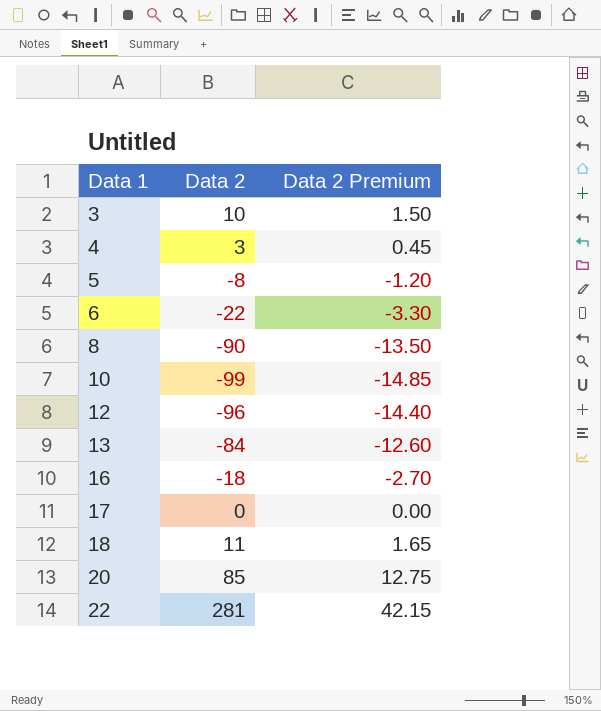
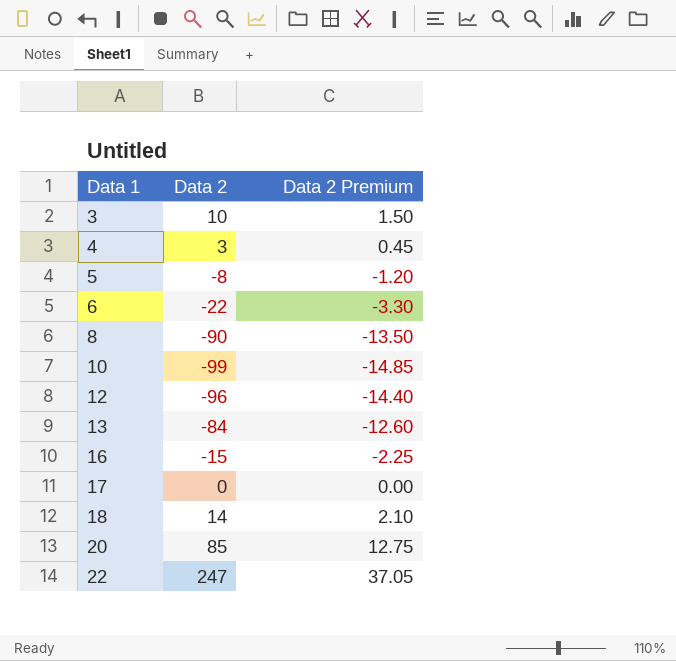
16 | Data 2: -18 -> -15
16 | Data 2 Premium: -2.70 -> -2.25
18 | Data 2: 11 -> 14
18 | Data 2 Premium: 1.65 -> 2.10
22 | Data 2: 281 -> 247
22 | Data 2 Premium: 42.15 -> 37.05

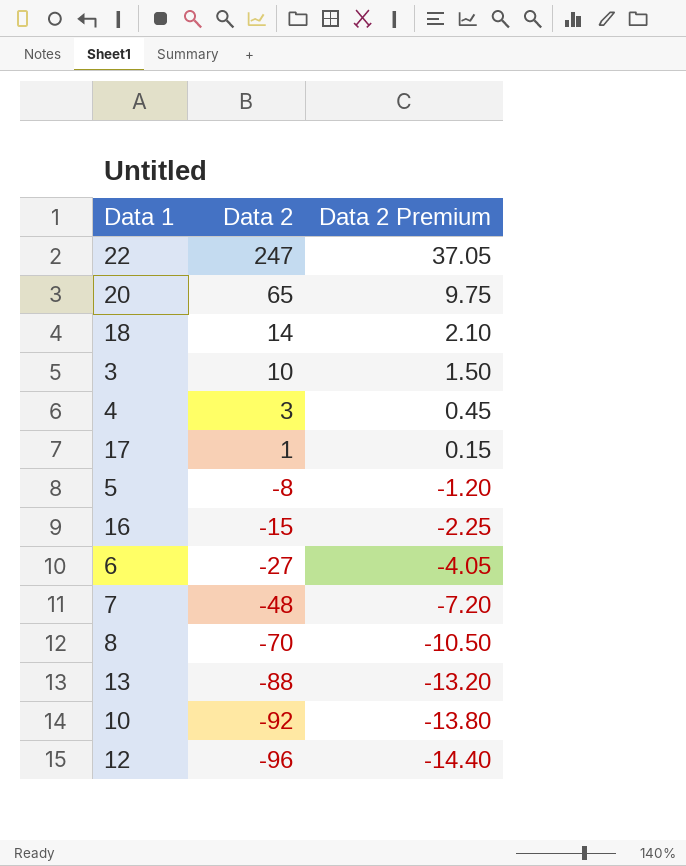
row order: Data 1 ascending -> Data 2 descending
20 | Data 2: 85 -> 65
20 | Data 2 Premium: 12.75 -> 9.75
17 | Data 2: 0 -> 1
17 | Data 2 Premium: 0.00 -> 0.15
6 | Data 2: -22 -> -27
6 | Data 2 Premium: -3.30 -> -4.05
row 7: none -> -48 | -7.20
8 | Data 2: -90 -> -70
8 | Data 2 Premium: -13.50 -> -10.50
13 | Data 2: -84 -> -88
13 | Data 2 Premium: -12.60 -> -13.20
10 | Data 2: -99 -> -92
10 | Data 2 Premium: -14.85 -> -13.80

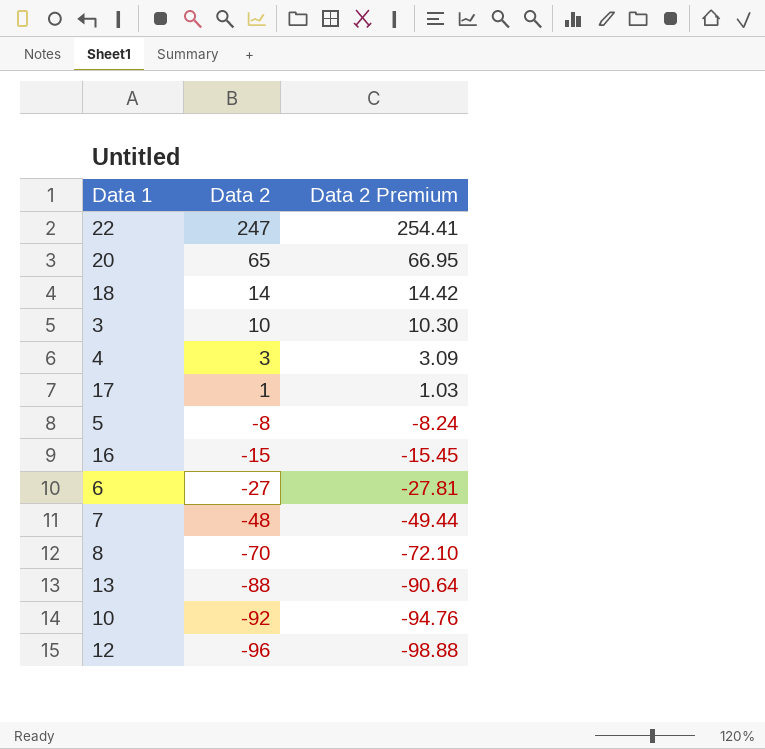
column Data 2 Premium | formula: [Data 2] * 0.15 -> [Data 2] * 1.03

